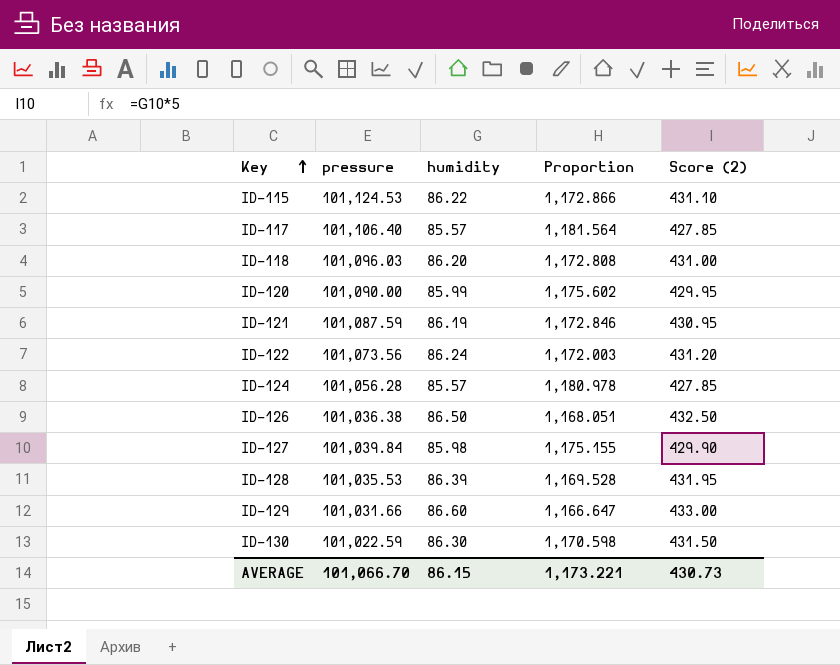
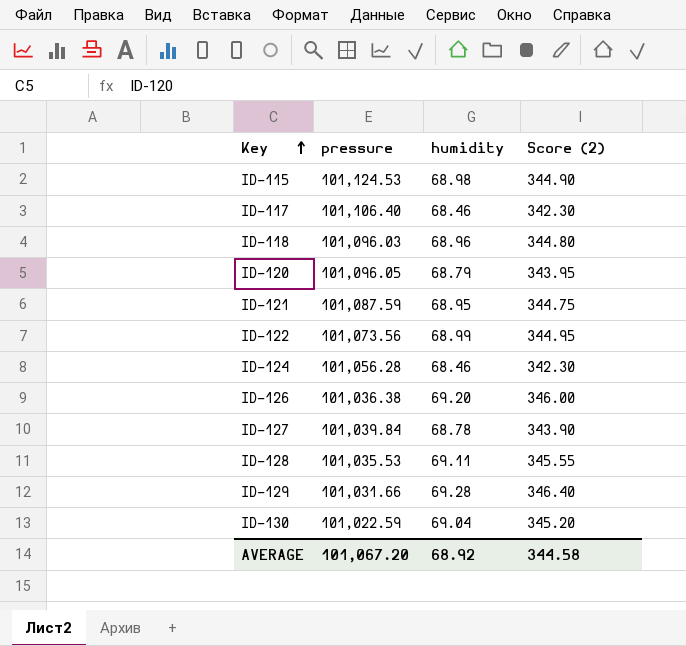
column Proportion | formula: [pressure] / [humidity] -> none
ID-115 | humidity: 86.22 -> 68.98
ID-115 | Score (2): 431.10 -> 344.90
ID-117 | humidity: 85.57 -> 68.46
ID-117 | Score (2): 427.85 -> 342.30
ID-118 | humidity: 86.20 -> 68.96
ID-118 | Score (2): 431.00 -> 344.80
ID-120 | pressure: 101,090.00 -> 101,096.05
ID-120 | humidity: 85.99 -> 68.79
ID-120 | Score (2): 429.95 -> 343.95
ID-121 | humidity: 86.19 -> 68.95
ID-121 | Score (2): 430.95 -> 344.75
ID-122 | humidity: 86.24 -> 68.99
ID-122 | Score (2): 431.20 -> 344.95
ID-124 | humidity: 85.57 -> 68.46
ID-124 | Score (2): 427.85 -> 342.30
ID-126 | humidity: 86.50 -> 69.20
ID-126 | Score (2): 432.50 -> 346.00
ID-127 | humidity: 85.98 -> 68.78
ID-127 | Score (2): 429.90 -> 343.90
ID-128 | humidity: 86.39 -> 69.11
ID-128 | Score (2): 431.95 -> 345.55
ID-129 | humidity: 86.60 -> 69.28
ID-129 | Score (2): 433.00 -> 346.40
ID-130 | humidity: 86.30 -> 69.04
ID-130 | Score (2): 431.50 -> 345.20
AVERAGE | pressure: 101,066.70 -> 101,067.20
AVERAGE | humidity: 86.15 -> 68.92
AVERAGE | Score (2): 430.73 -> 344.58

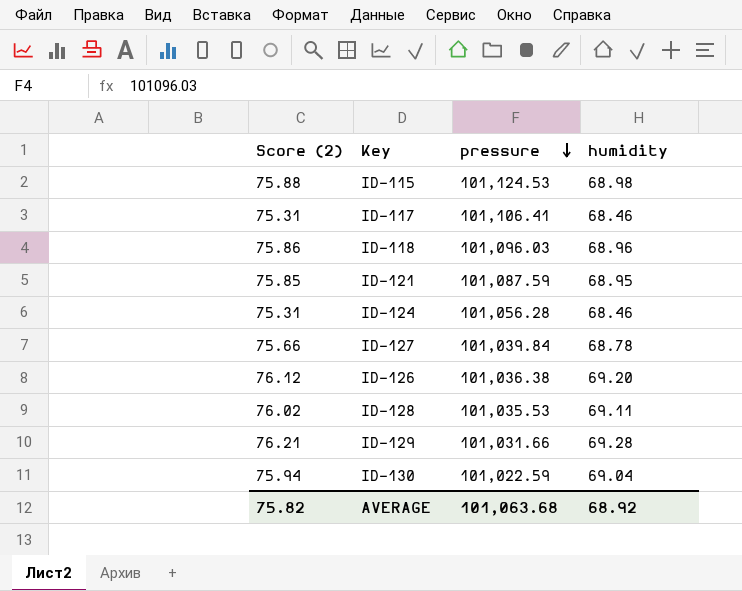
row order: Key ascending -> pressure descending
column Score (2) | formula: [humidity] * 5 -> [humidity] * 1.1
column Score (2) | position: 4 -> 1
row ID-120: 101,096.05 | 68.79 | 343.95 -> none
row ID-122: 101,073.56 | 68.99 | 344.95 -> none
ID-117 | pressure: 101,106.40 -> 101,106.41
AVERAGE | Score (2): 344.58 -> 75.82
AVERAGE | pressure: 101,067.20 -> 101,063.68

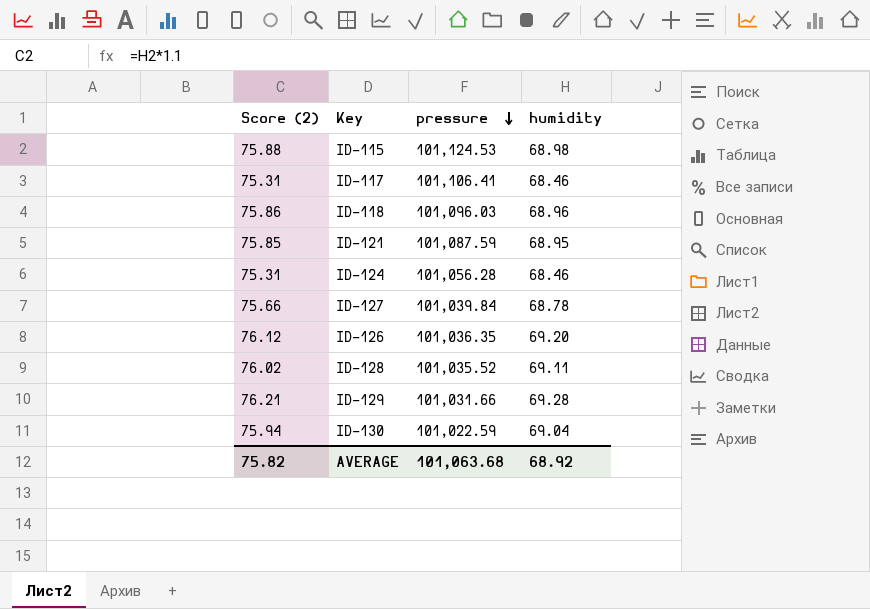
ID-126 | pressure: 101,036.38 -> 101,036.35
ID-128 | pressure: 101,035.53 -> 101,035.52

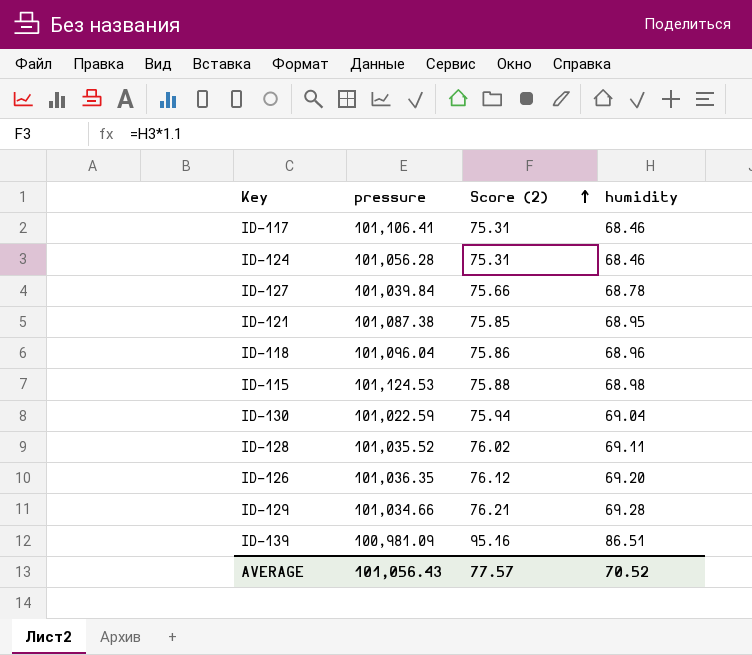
row order: pressure descending -> Score (2) ascending
column Score (2) | position: 1 -> 3
ID-121 | pressure: 101,087.59 -> 101,087.38
ID-118 | pressure: 101,096.03 -> 101,096.04
ID-129 | pressure: 101,031.66 -> 101,034.66
row ID-139: none -> 100,981.09 | 95.16 | 86.51
AVERAGE | pressure: 101,063.68 -> 101,056.43
AVERAGE | Score (2): 75.82 -> 77.57
AVERAGE | humidity: 68.92 -> 70.52

